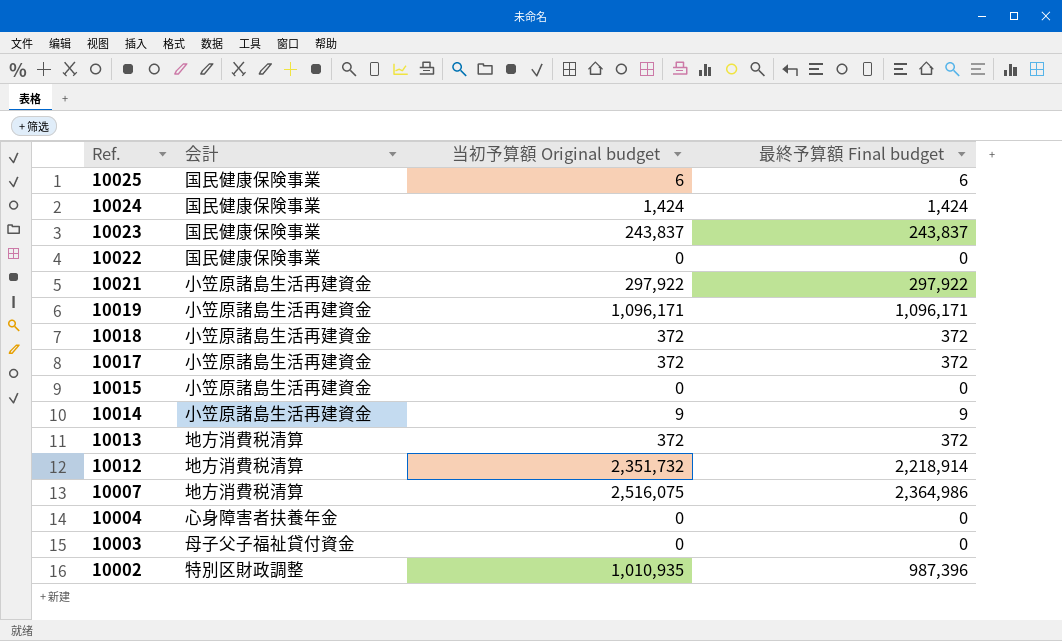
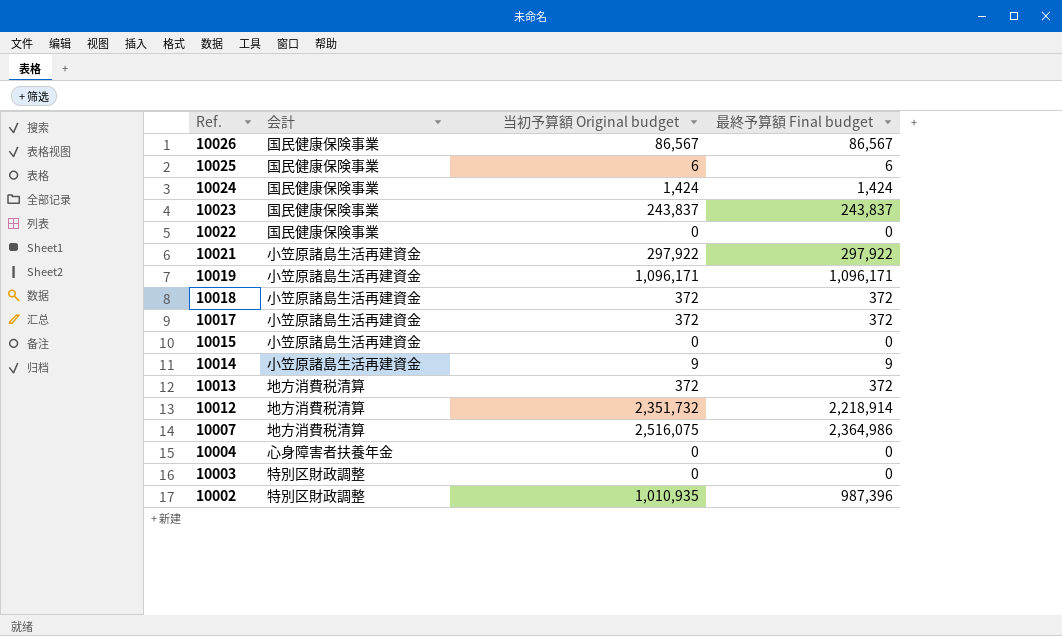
row 10026: none -> 国民健康保険事業 | 86,567 | 86,567
10003 | 会計: 母子父子福祉貸付資金 -> 特別区財政調整

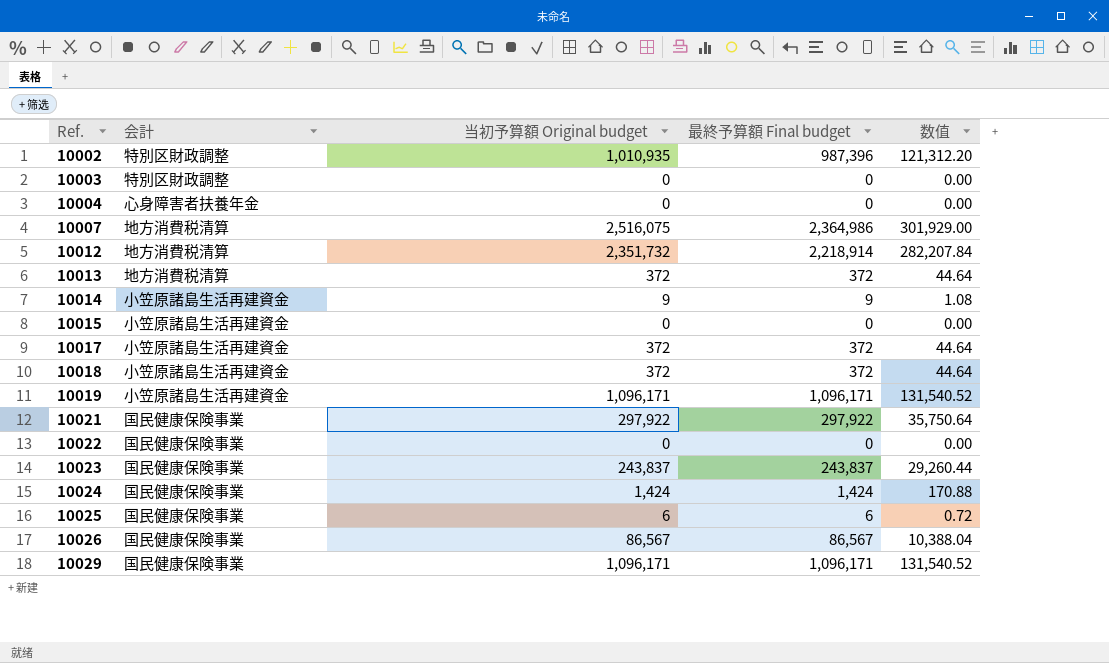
row order: Ref. descending -> Ref. ascending
column 数值 | formula: none -> [当初予算額 Original budget] * 0.12
10021 | 会計: 小笠原諸島生活再建資金 -> 国民健康保険事業
row 10029: none -> 国民健康保険事業 | 1,096,171 | 1,096,171 | 131,540.52

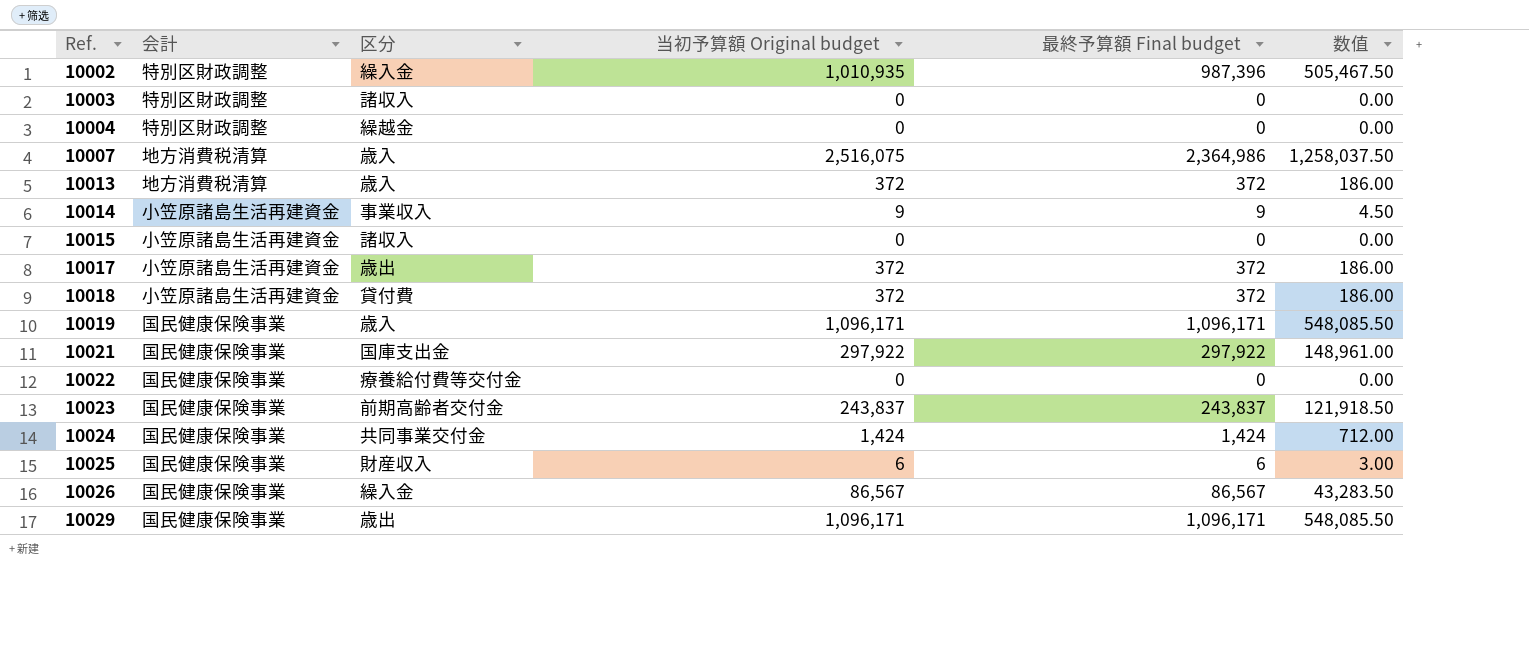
column 区分 | position: none -> 3
column 数值 | formula: [当初予算額 Original budget] * 0.12 -> [当初予算額 Original budget] * 0.5
row 10012: 地方消費税清算 | 2,351,732 | 2,218,914 | 282,207.84 -> none
10004 | 会計: 心身障害者扶養年金 -> 特別区財政調整
10019 | 会計: 小笠原諸島生活再建資金 -> 国民健康保険事業

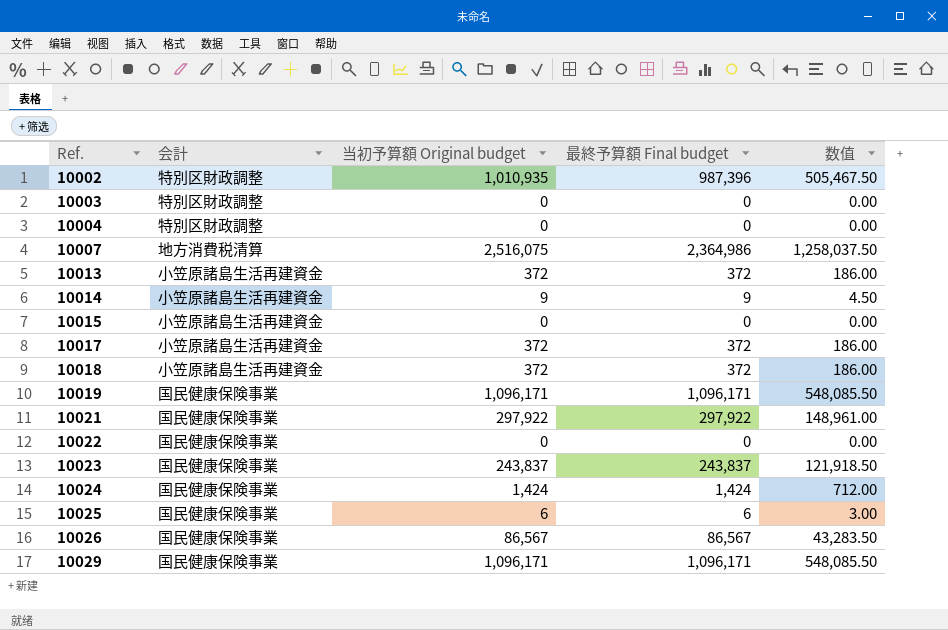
column 区分 | position: 3 -> none
10013 | 会計: 地方消費税清算 -> 小笠原諸島生活再建資金

